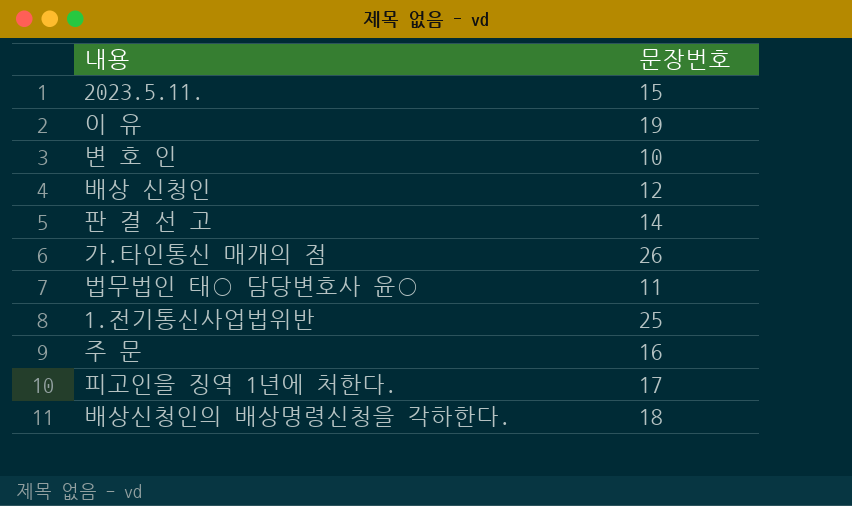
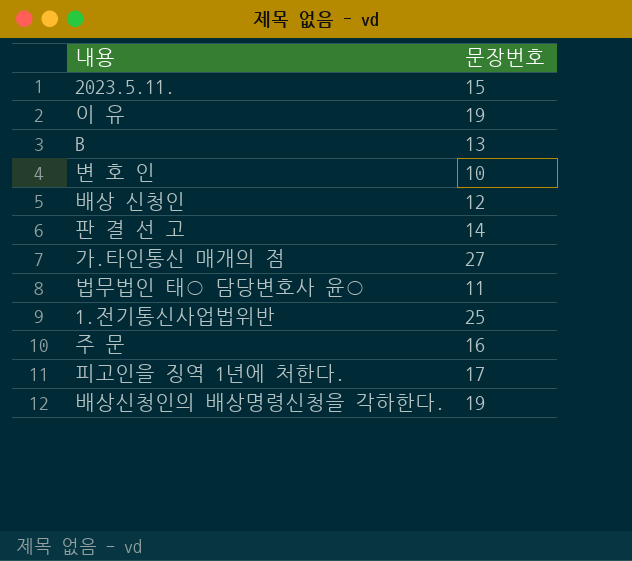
row B: none -> 13
가.타인통신 매개의 점 | 문장번호: 26 -> 27
배상신청인의 배상명령신청을 각하한다. | 문장번호: 18 -> 19

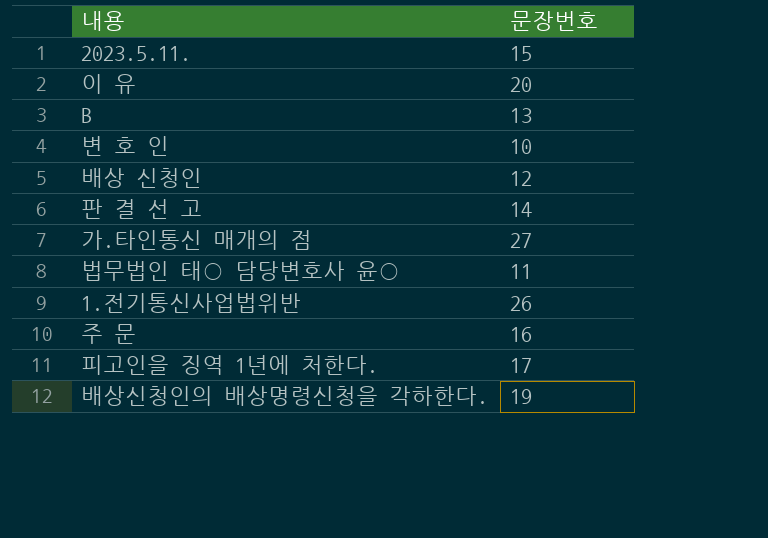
이 유 | 문장번호: 19 -> 20
1.전기통신사업법위반 | 문장번호: 25 -> 26

